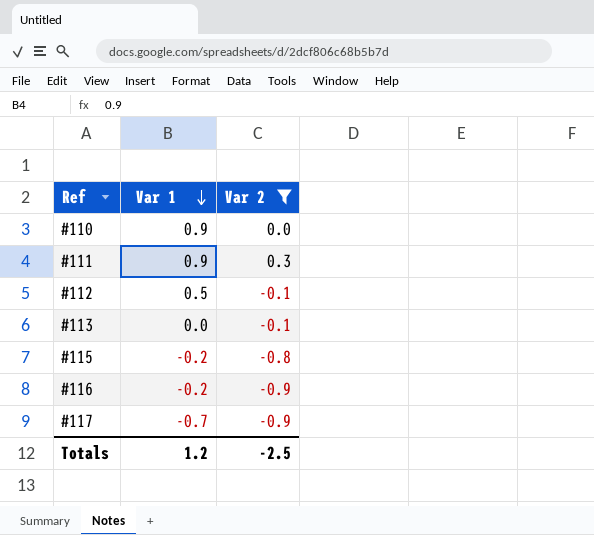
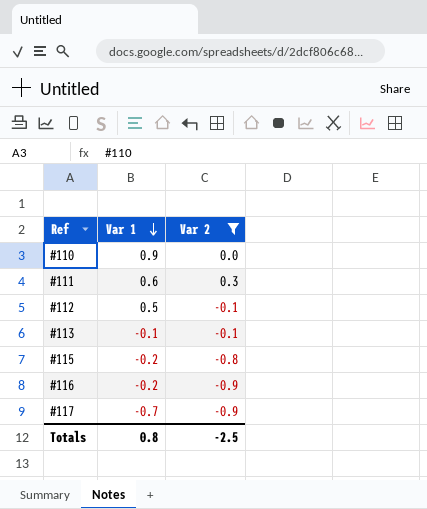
#111 | Var 1: 0.9 -> 0.6
#113 | Var 1: 0.0 -> -0.1
Totals | Var 1: 1.2 -> 0.8

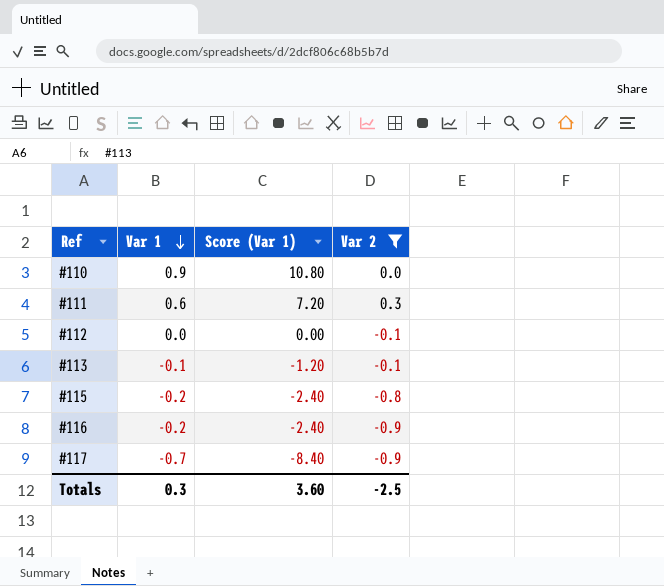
column Score (Var 1) | formula: none -> [Var 1] * 12
#112 | Var 1: 0.5 -> 0.0
Totals | Var 1: 0.8 -> 0.3

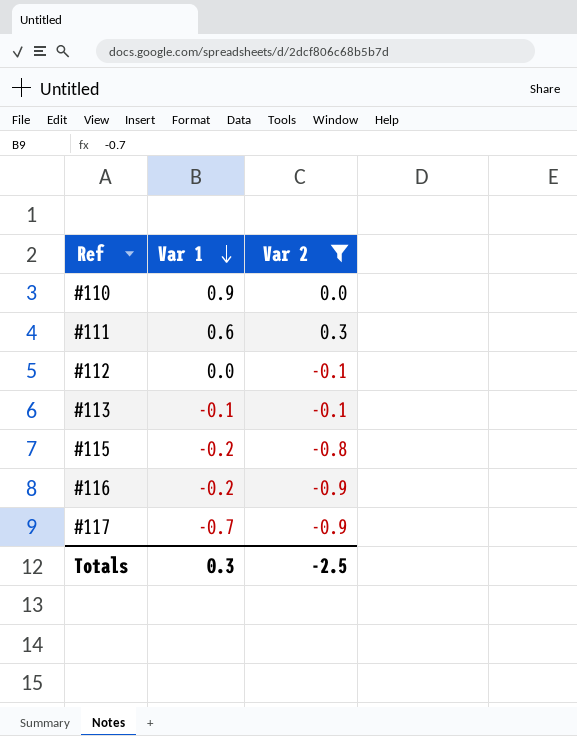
column Score (Var 1) | formula: [Var 1] * 12 -> none

